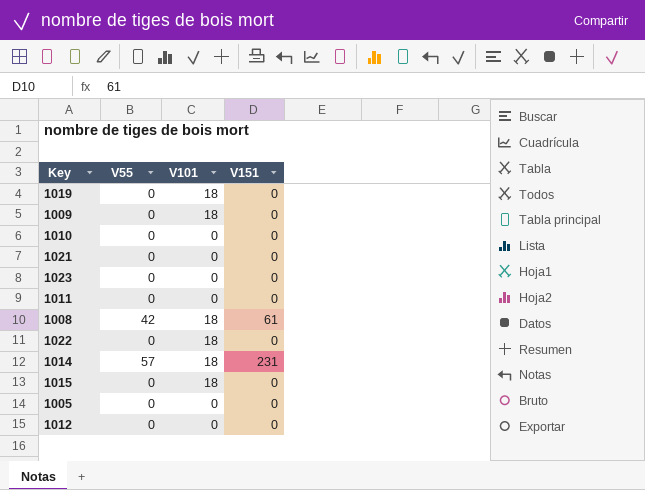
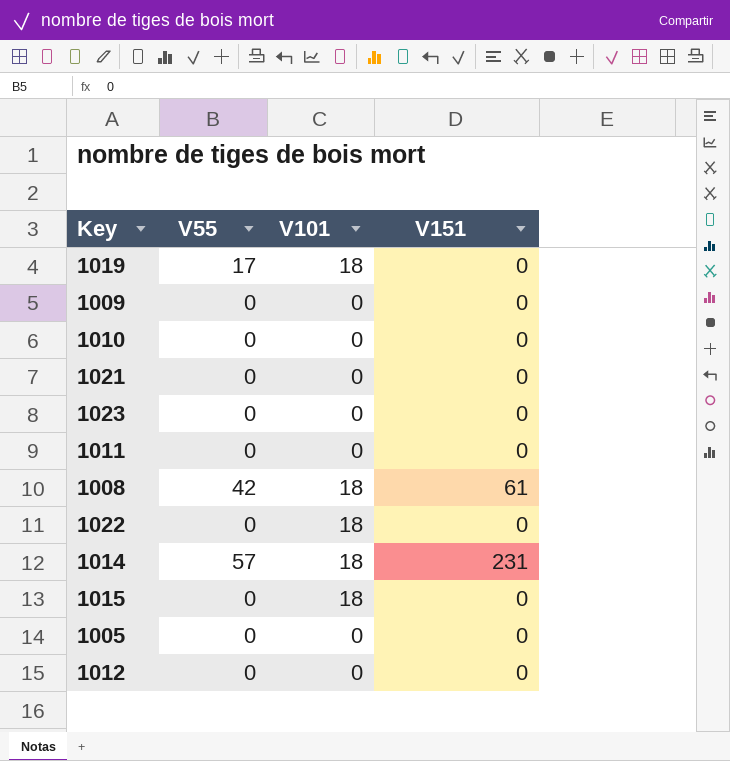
1019 | V55: 0 -> 17
1009 | V101: 18 -> 0

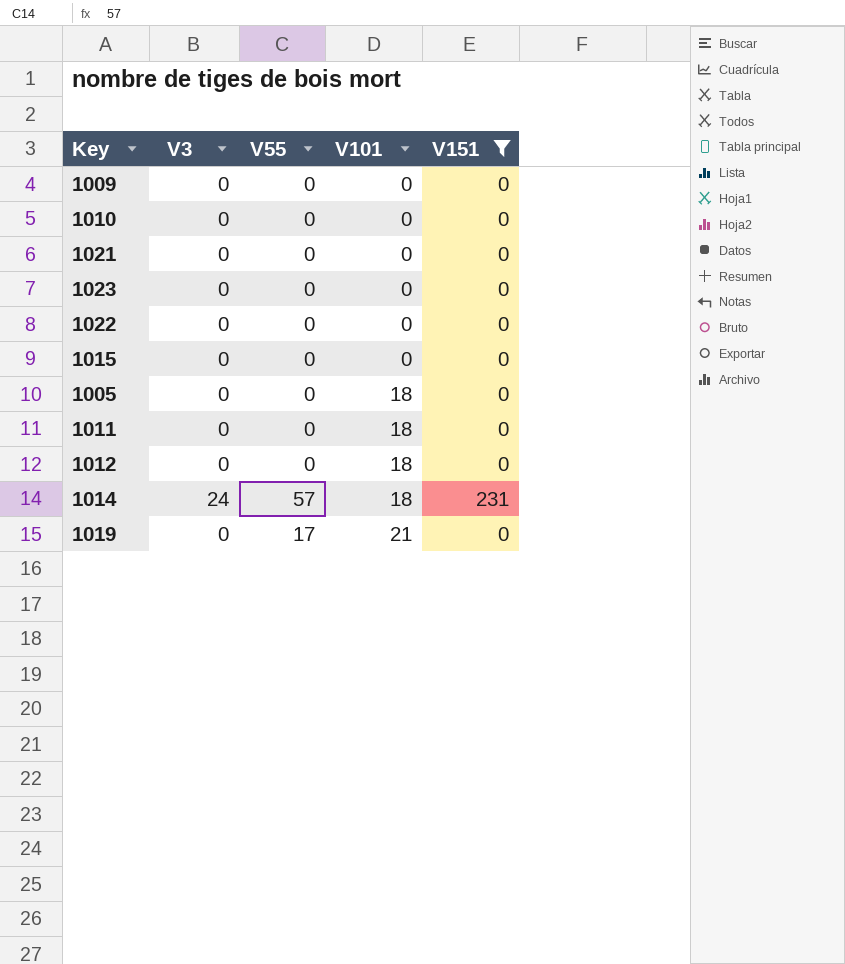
filter: none -> V151 != 61
row order: none -> V101 ascending
column V3 | position: none -> 2
1022 | V101: 18 -> 0
1015 | V101: 18 -> 0
1005 | V101: 0 -> 18
1011 | V101: 0 -> 18
1012 | V101: 0 -> 18
1019 | V101: 18 -> 21

